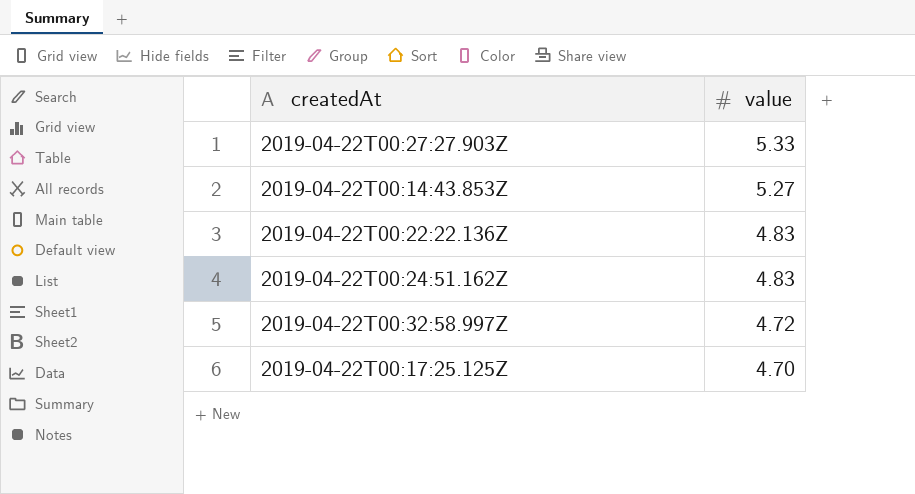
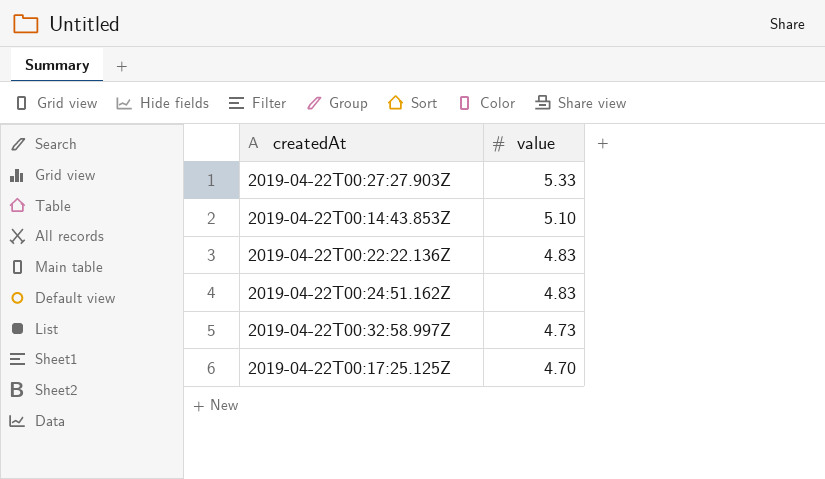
2019-04-22T00:14:43.853Z | value: 5.27 -> 5.10
2019-04-22T00:32:58.997Z | value: 4.72 -> 4.73

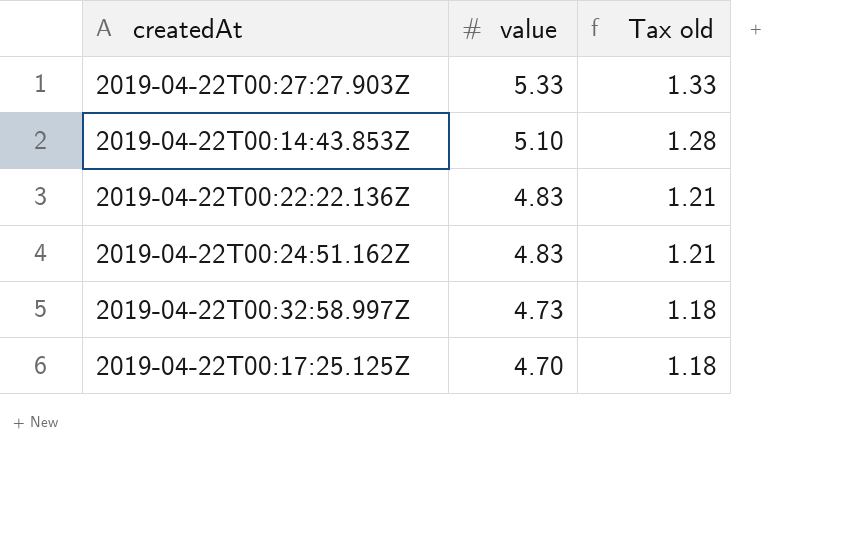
column Tax old | formula: none -> [value] * 0.25

